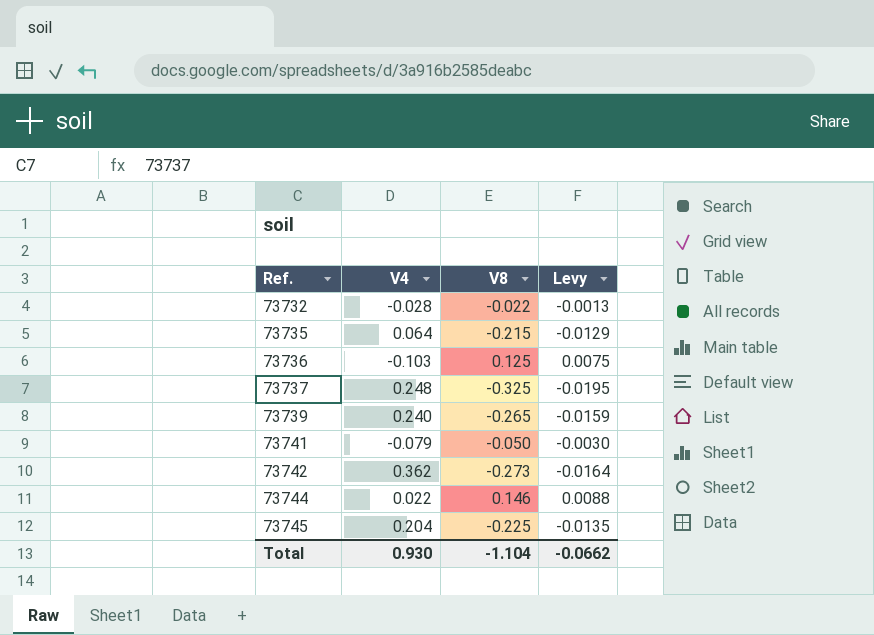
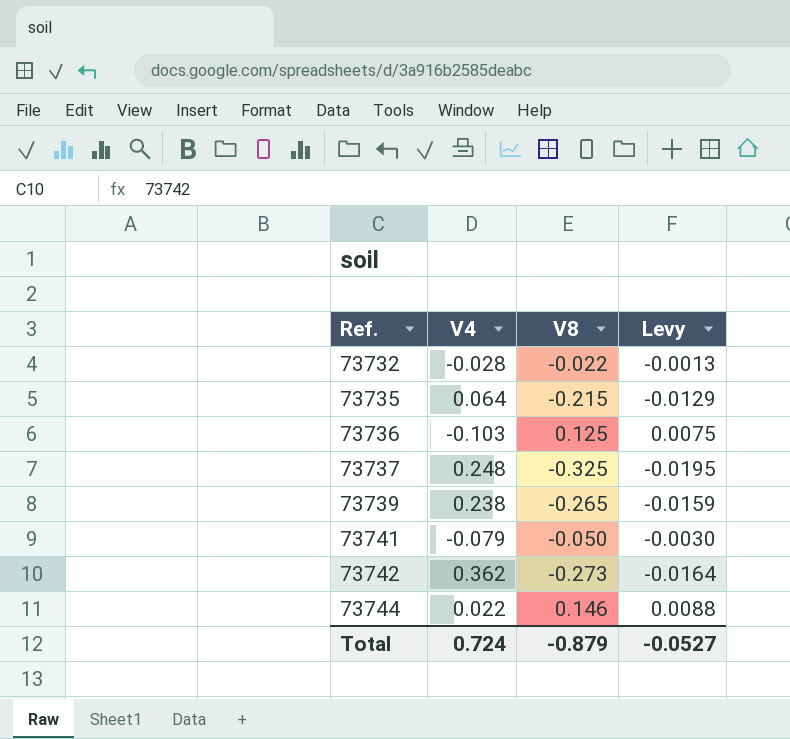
row 73745: 0.204 | -0.225 | -0.0135 -> none
73739 | V4: 0.240 -> 0.238
Total | V4: 0.930 -> 0.724
Total | V8: -1.104 -> -0.879
Total | Levy: -0.0662 -> -0.0527

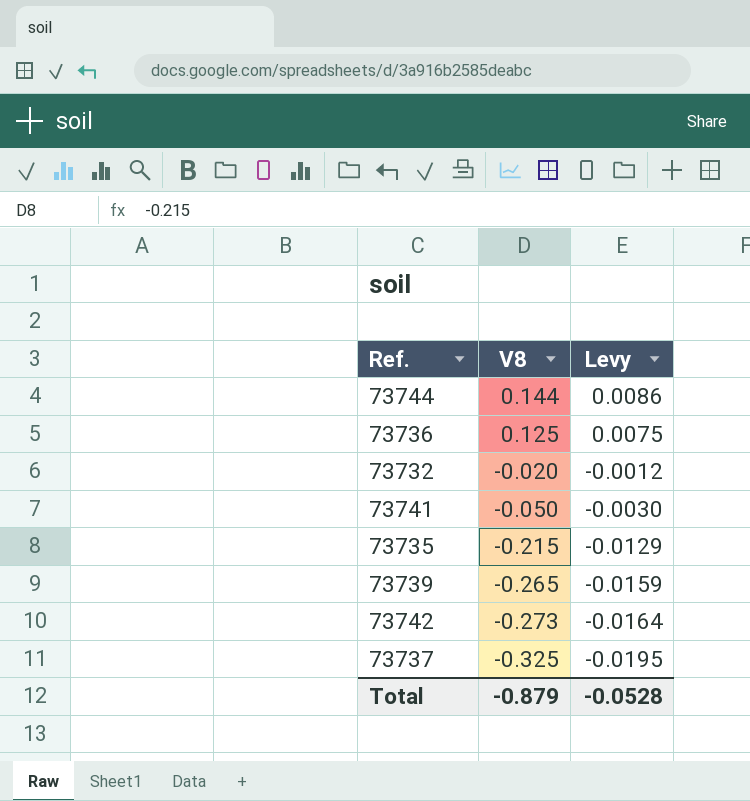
row order: Ref. ascending -> V8 descending
column V4 | position: 2 -> none
73744 | V8: 0.146 -> 0.144
73744 | Levy: 0.0088 -> 0.0086
73732 | V8: -0.022 -> -0.020
73732 | Levy: -0.0013 -> -0.0012
Total | Levy: -0.0527 -> -0.0528

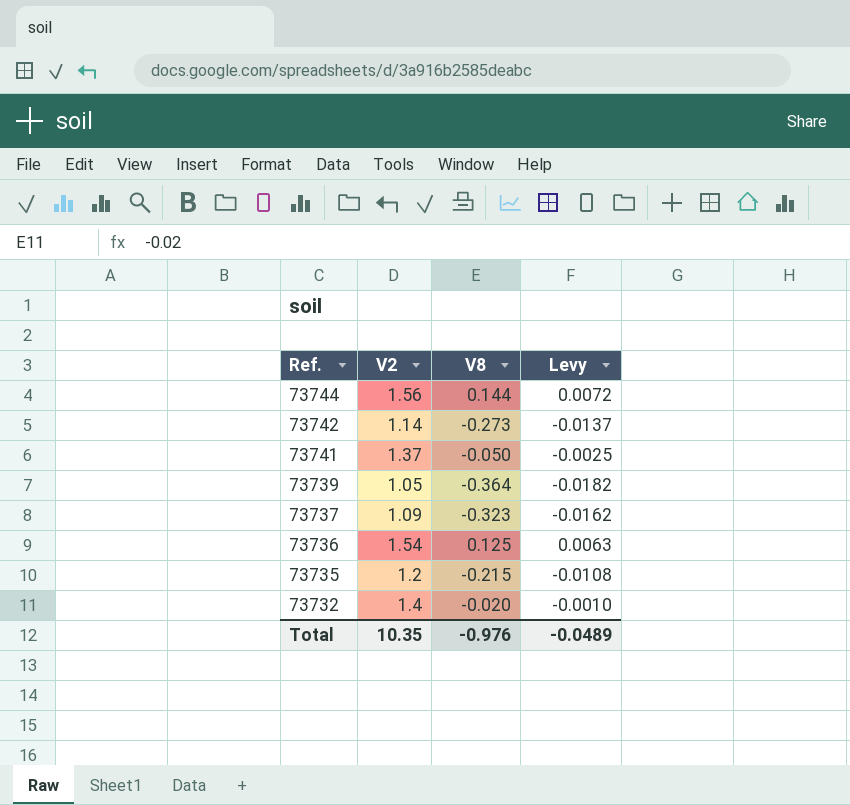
row order: V8 descending -> Ref. descending
column V2 | position: none -> 2
column Levy | formula: [V8] * 0.06 -> [V8] * 0.05
73739 | V8: -0.265 -> -0.364
73737 | V8: -0.325 -> -0.323
Total | V8: -0.879 -> -0.976
Total | Levy: -0.0528 -> -0.0489

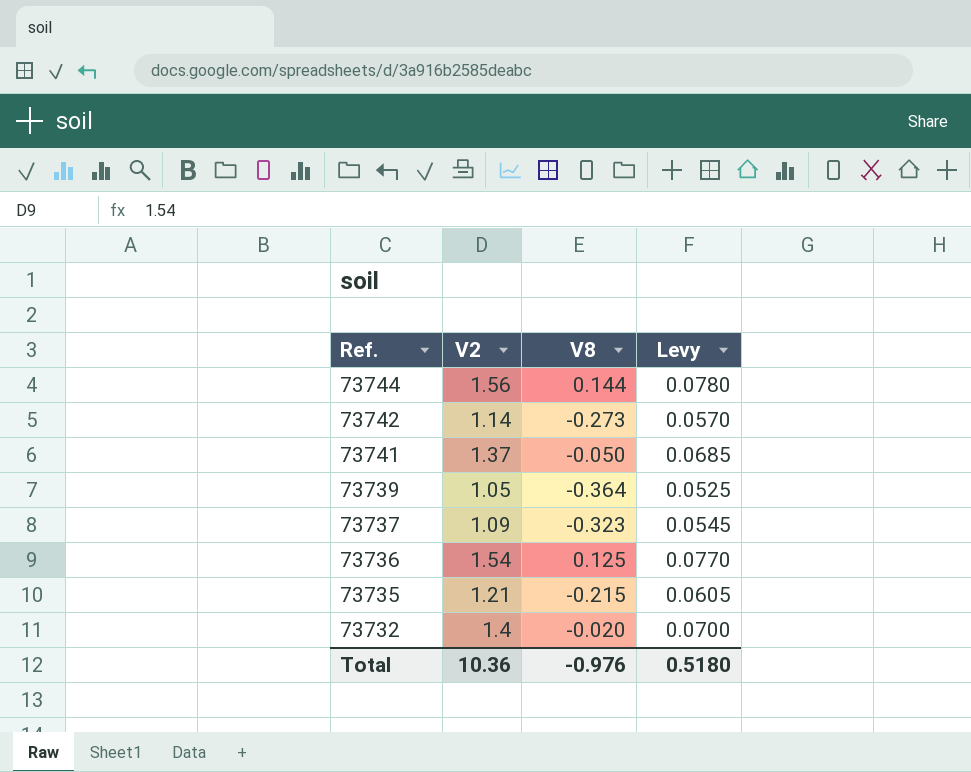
column Levy | formula: [V8] * 0.05 -> [V2] * 0.05
73735 | V2: 1.2 -> 1.21
Total | V2: 10.35 -> 10.36
Total | Levy: -0.0489 -> 0.5180

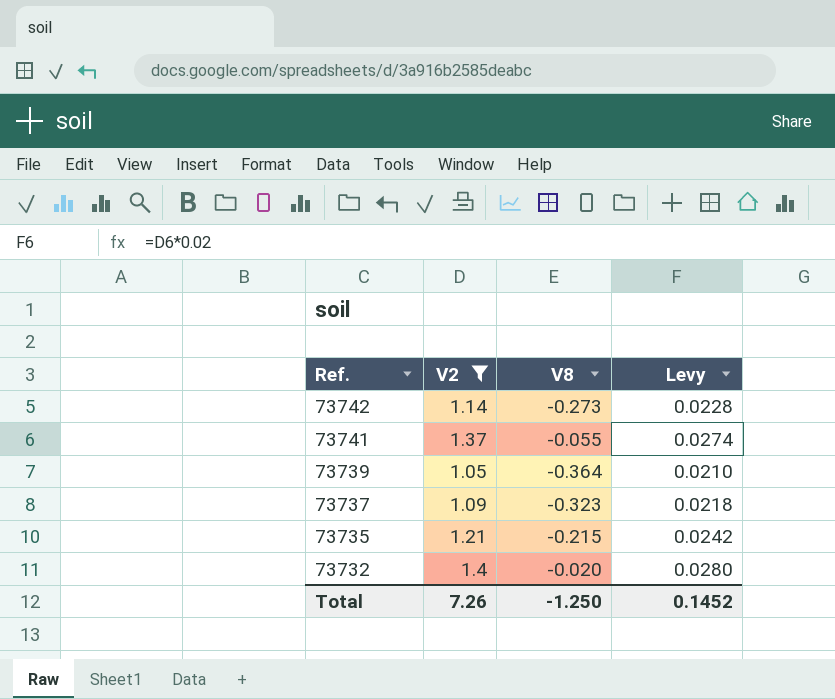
filter: none -> V2 <= 1.4
column Levy | formula: [V2] * 0.05 -> [V2] * 0.02
73741 | V8: -0.050 -> -0.055
Total | V2: 10.36 -> 7.26
Total | V8: -0.976 -> -1.250
Total | Levy: 0.5180 -> 0.1452

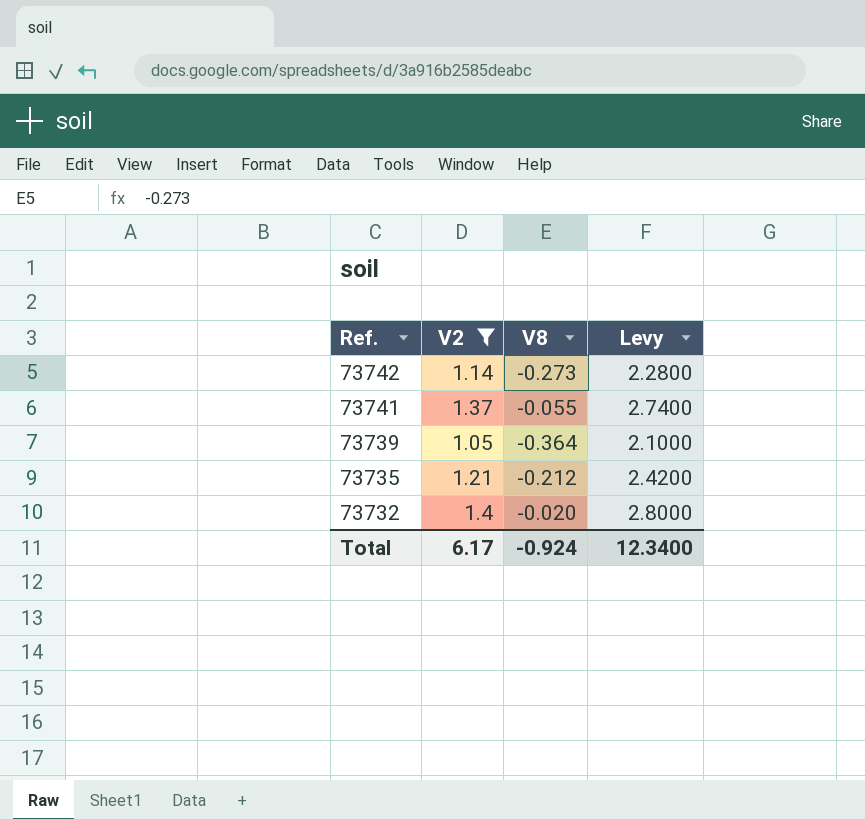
column Levy | formula: [V2] * 0.02 -> [V2] * 2
row 73737: 1.09 | -0.323 | 0.0218 -> none
73735 | V8: -0.215 -> -0.212
Total | V2: 7.26 -> 6.17
Total | V8: -1.250 -> -0.924
Total | Levy: 0.1452 -> 12.3400

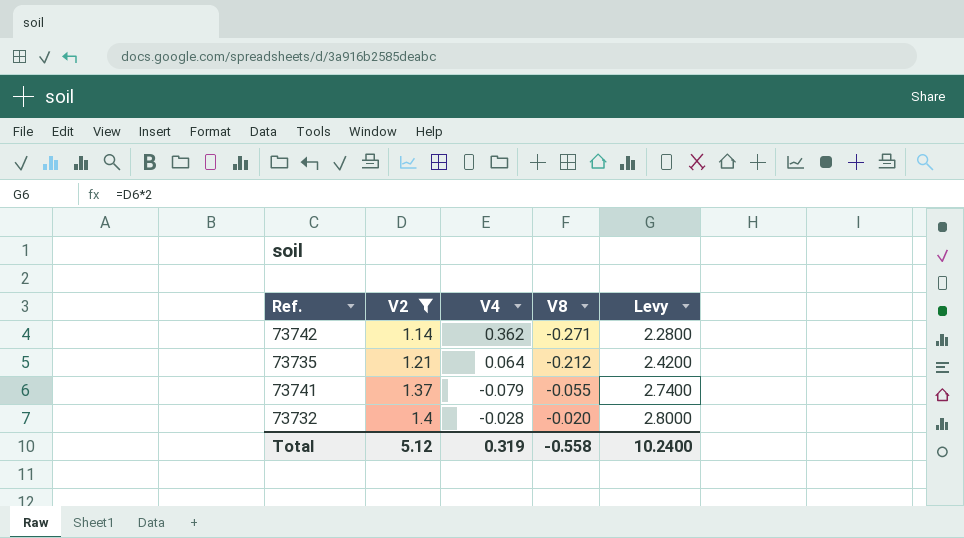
row order: Ref. descending -> V2 ascending
column V4 | position: none -> 3
row 73739: 1.05 | -0.364 | 2.1000 -> none
73742 | V8: -0.273 -> -0.271
Total | V2: 6.17 -> 5.12
Total | V8: -0.924 -> -0.558
Total | Levy: 12.3400 -> 10.2400

